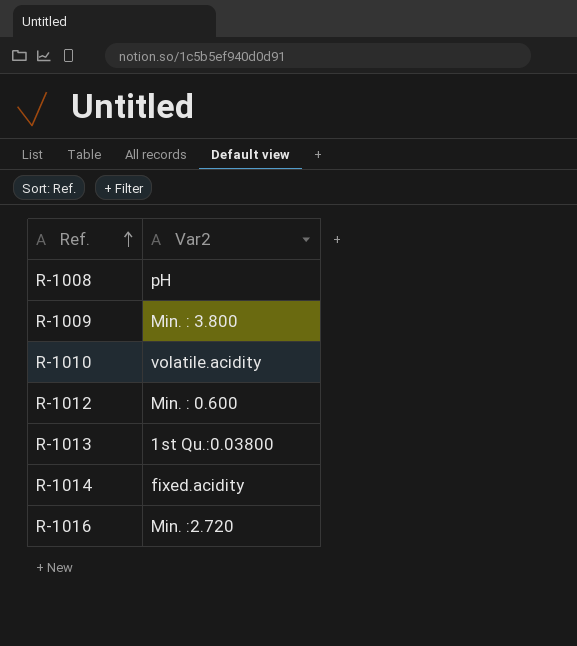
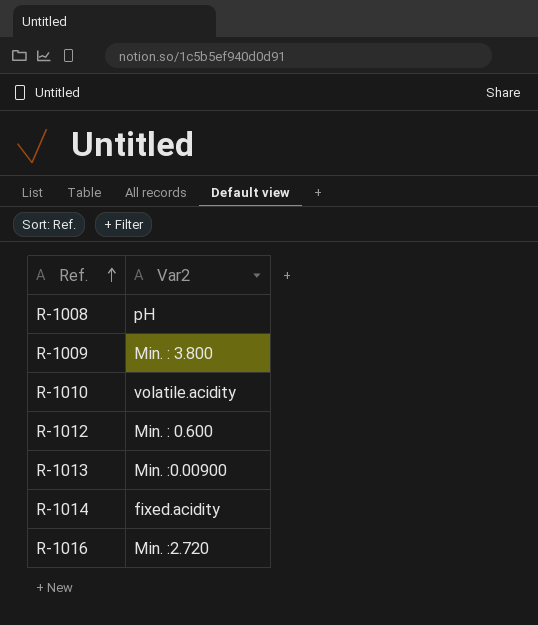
R-1013 | Var2: 1st Qu.:0.03800 -> Min. :0.00900

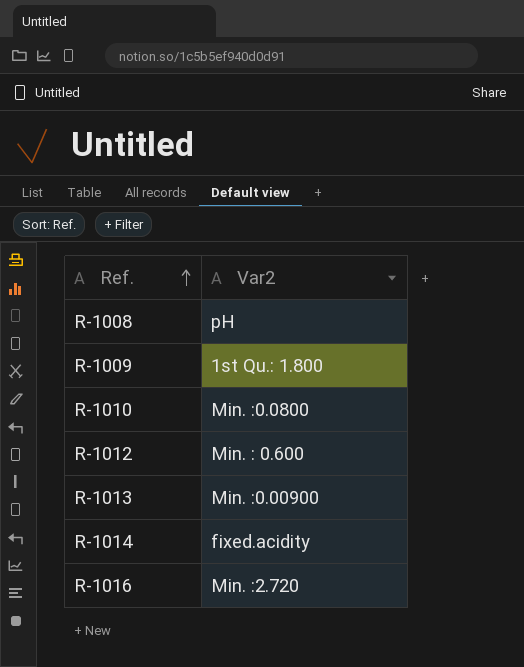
R-1009 | Var2: Min. : 3.800 -> 1st Qu.: 1.800
R-1010 | Var2: volatile.acidity -> Min. :0.0800

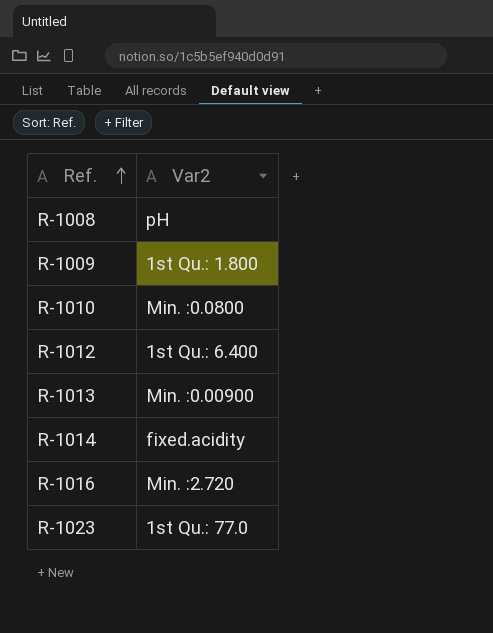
R-1012 | Var2: Min. : 0.600 -> 1st Qu.: 6.400
row R-1023: none -> 1st Qu.: 77.0

